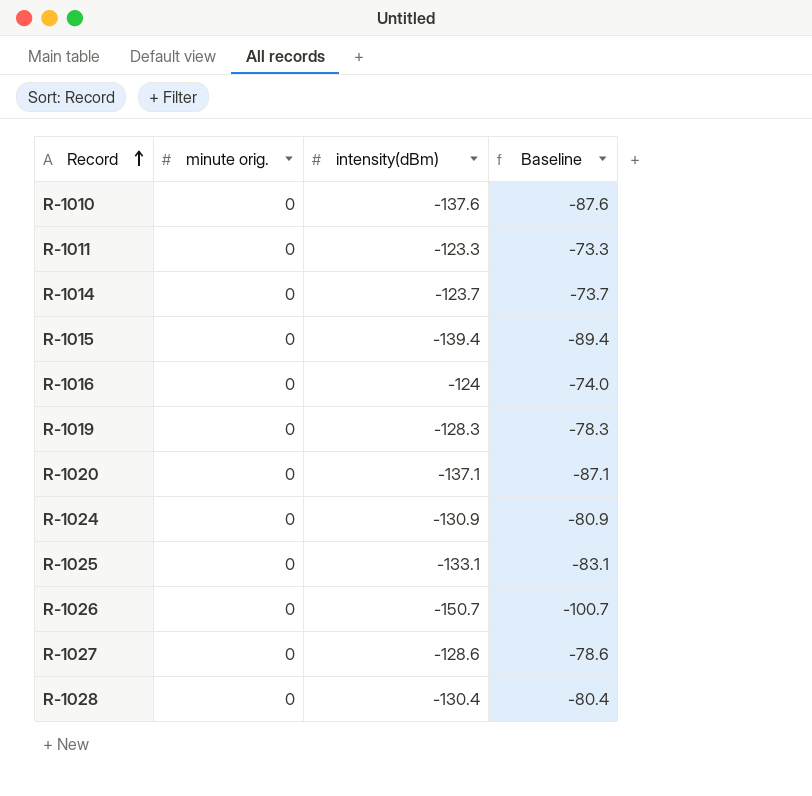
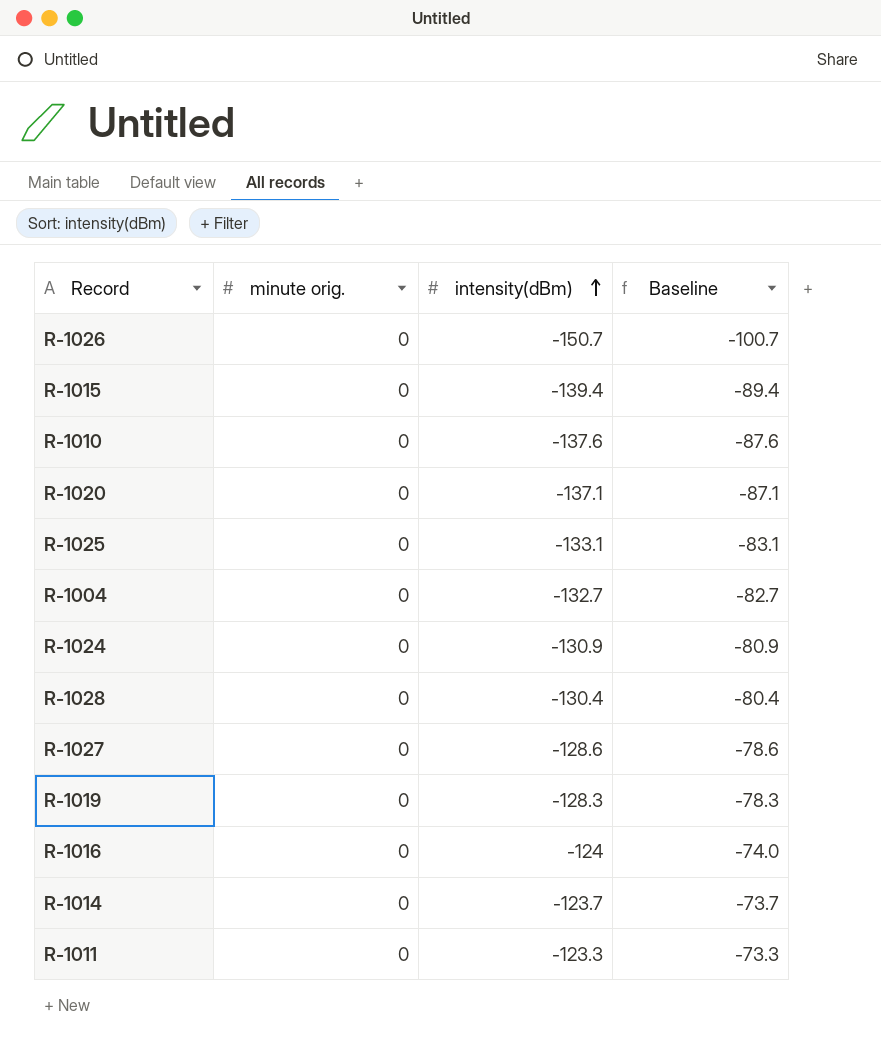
row order: Record ascending -> intensity(dBm) ascending
row R-1004: none -> 0 | -132.7 | -82.7

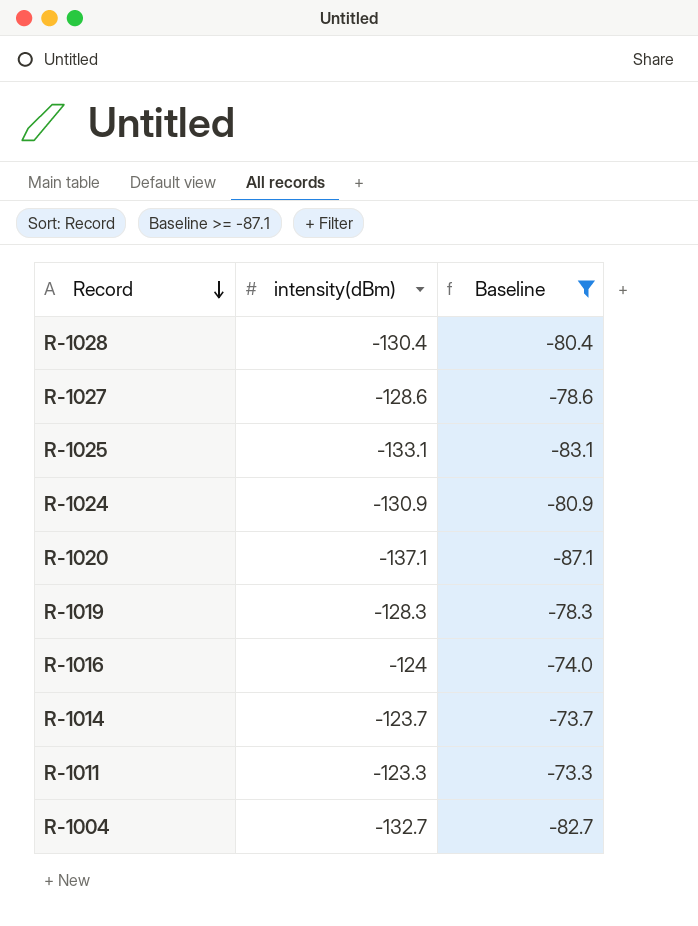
filter: none -> Baseline >= -87.1
row order: intensity(dBm) ascending -> Record descending
column minute orig. | position: 2 -> none

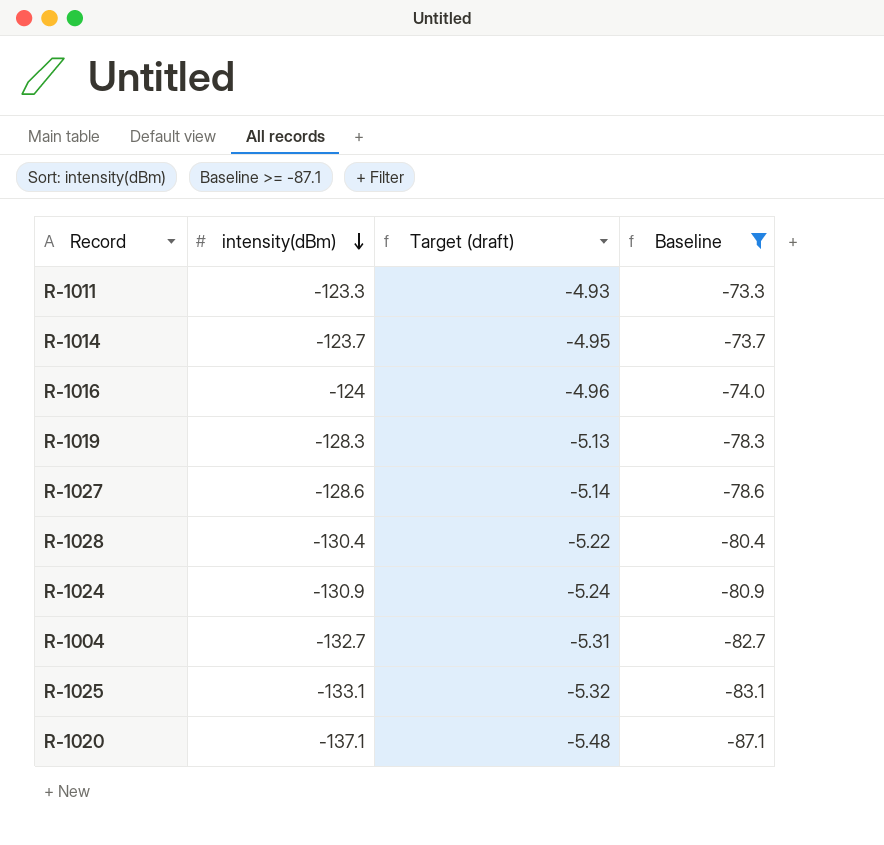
row order: Record descending -> intensity(dBm) descending
column Target (draft) | formula: none -> [intensity(dBm)] * 0.04

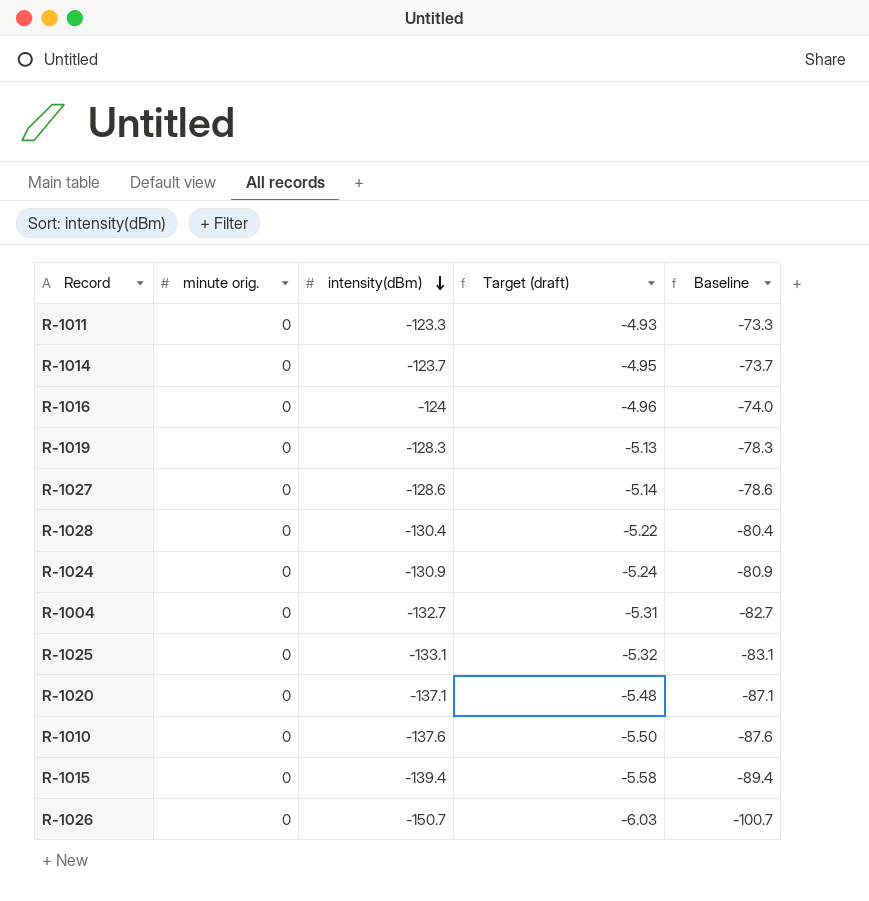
filter: Baseline >= -87.1 -> none
column minute orig. | position: none -> 2

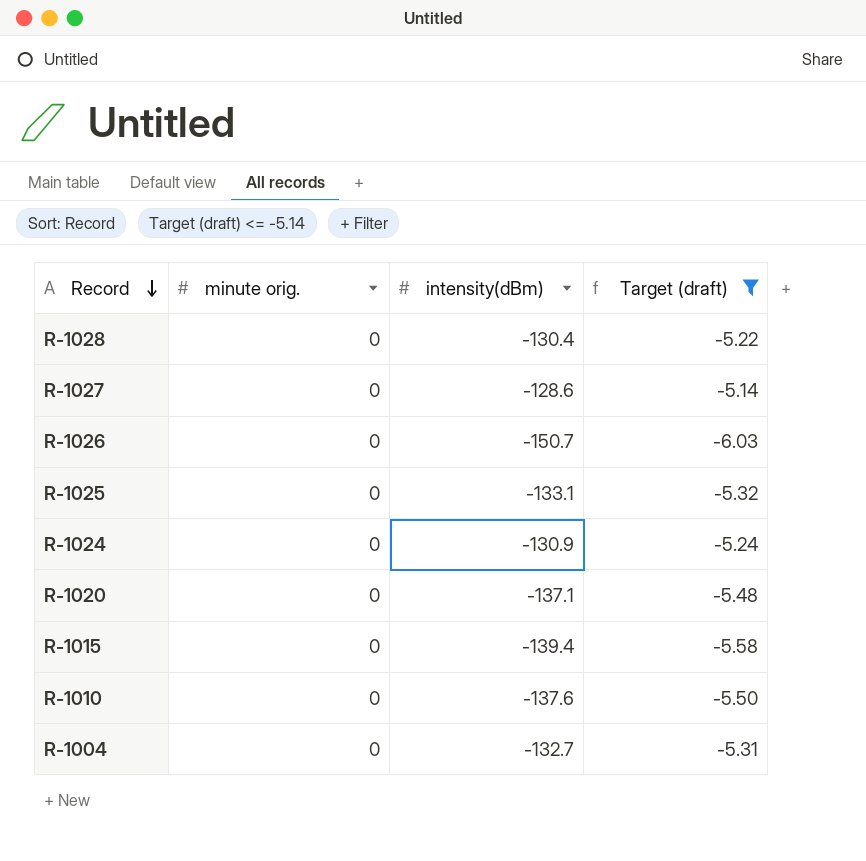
filter: none -> Target (draft) <= -5.14
row order: intensity(dBm) descending -> Record descending
column Baseline | formula: [intensity(dBm)] + 50 -> none

